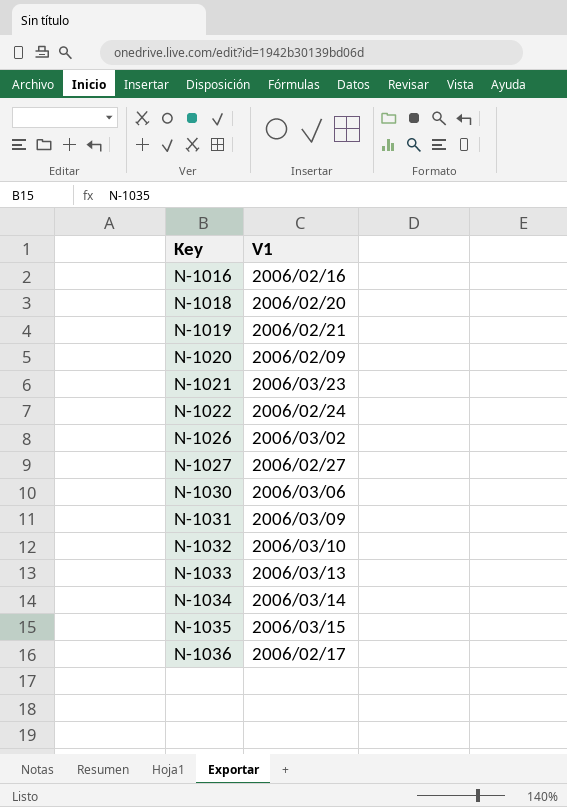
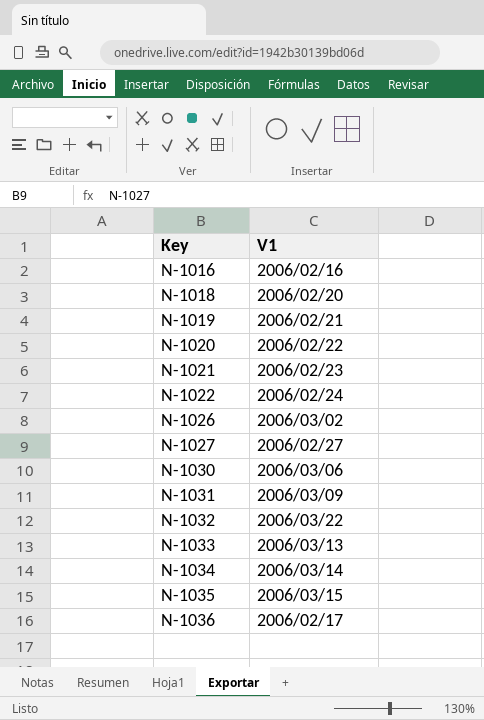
N-1020 | V1: 2006/02/09 -> 2006/02/22
N-1021 | V1: 2006/03/23 -> 2006/02/23
N-1032 | V1: 2006/03/10 -> 2006/03/22

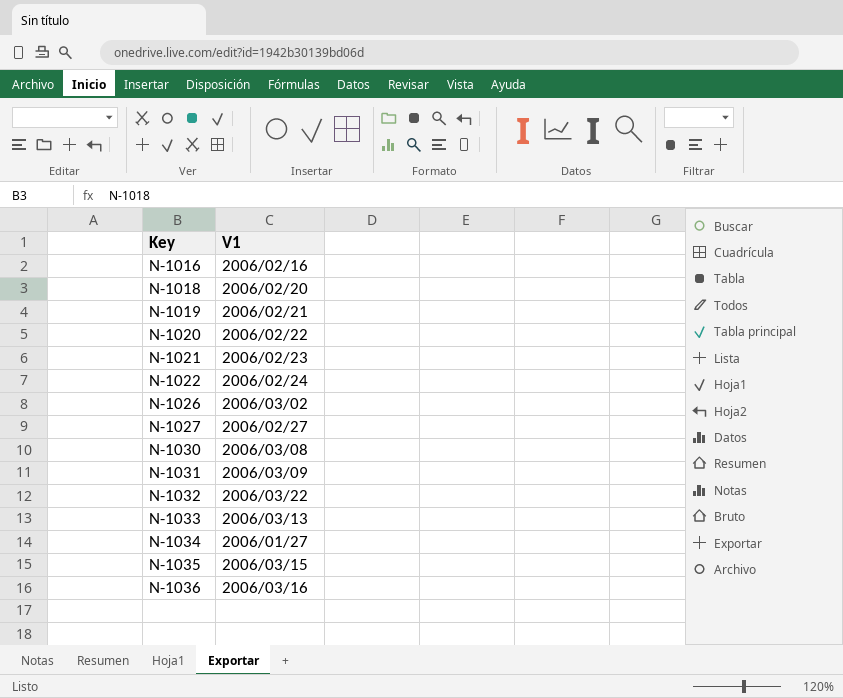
N-1030 | V1: 2006/03/06 -> 2006/03/08
N-1034 | V1: 2006/03/14 -> 2006/01/27
N-1036 | V1: 2006/02/17 -> 2006/03/16

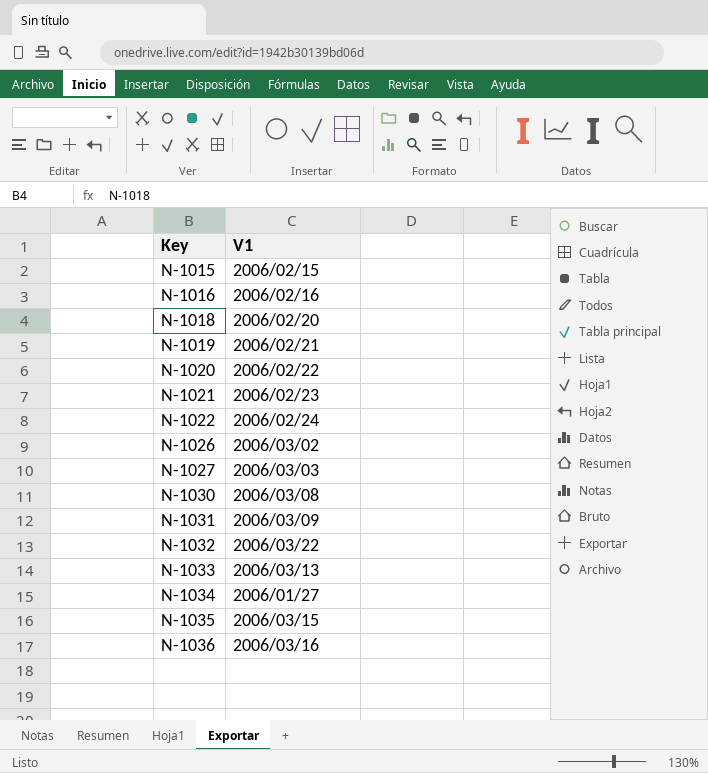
row N-1015: none -> 2006/02/15
N-1027 | V1: 2006/02/27 -> 2006/03/03

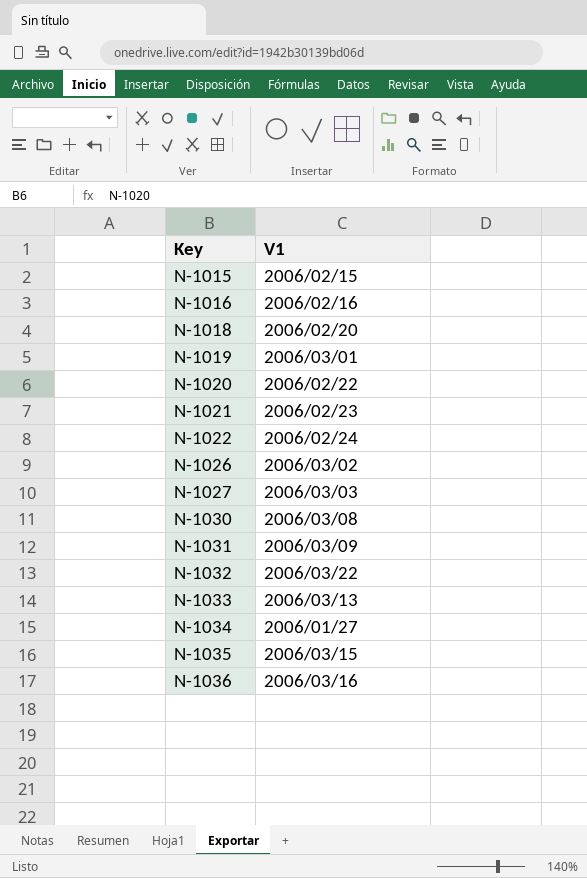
N-1019 | V1: 2006/02/21 -> 2006/03/01

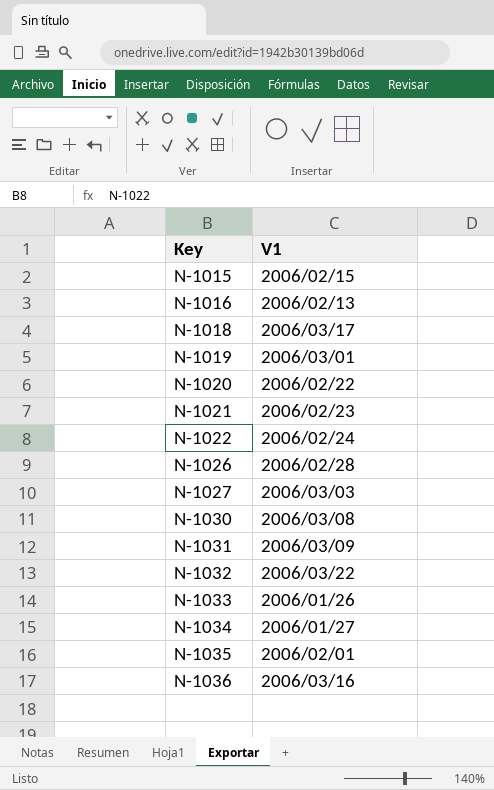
N-1016 | V1: 2006/02/16 -> 2006/02/13
N-1018 | V1: 2006/02/20 -> 2006/03/17
N-1026 | V1: 2006/03/02 -> 2006/02/28
N-1033 | V1: 2006/03/13 -> 2006/01/26
N-1035 | V1: 2006/03/15 -> 2006/02/01

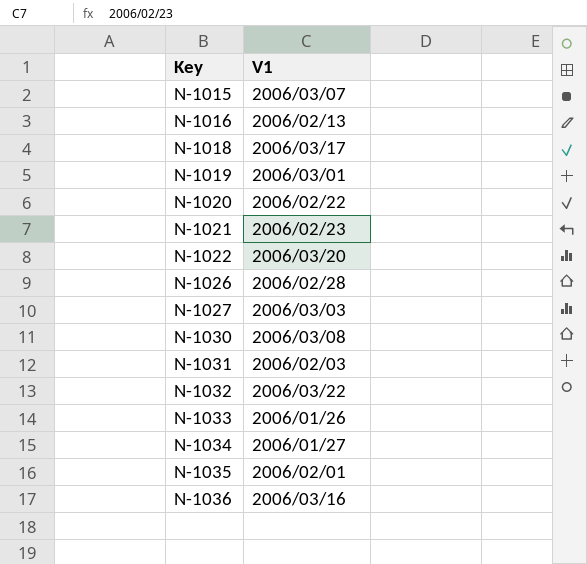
N-1015 | V1: 2006/02/15 -> 2006/03/07
N-1022 | V1: 2006/02/24 -> 2006/03/20
N-1031 | V1: 2006/03/09 -> 2006/02/03

